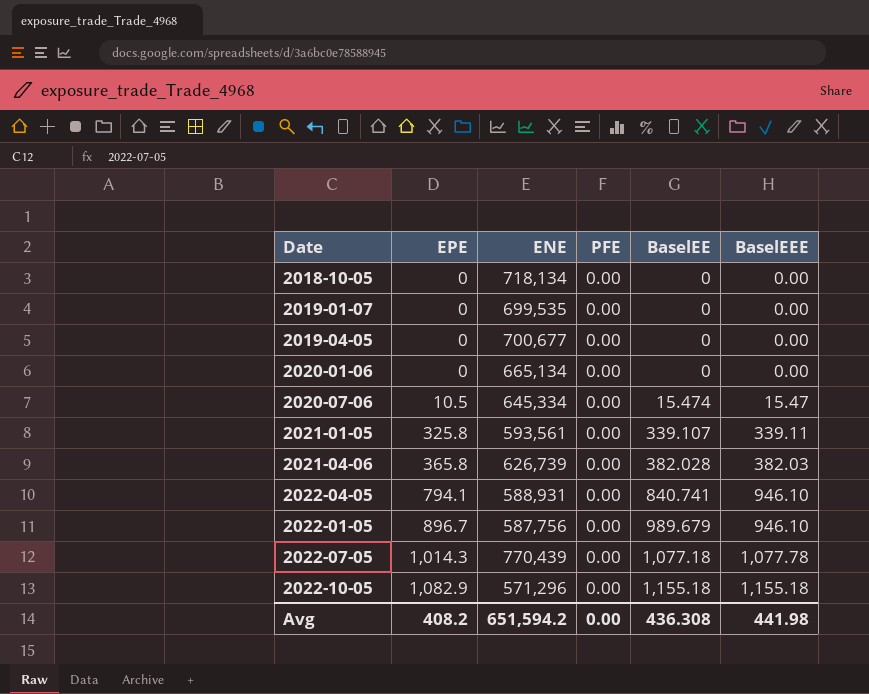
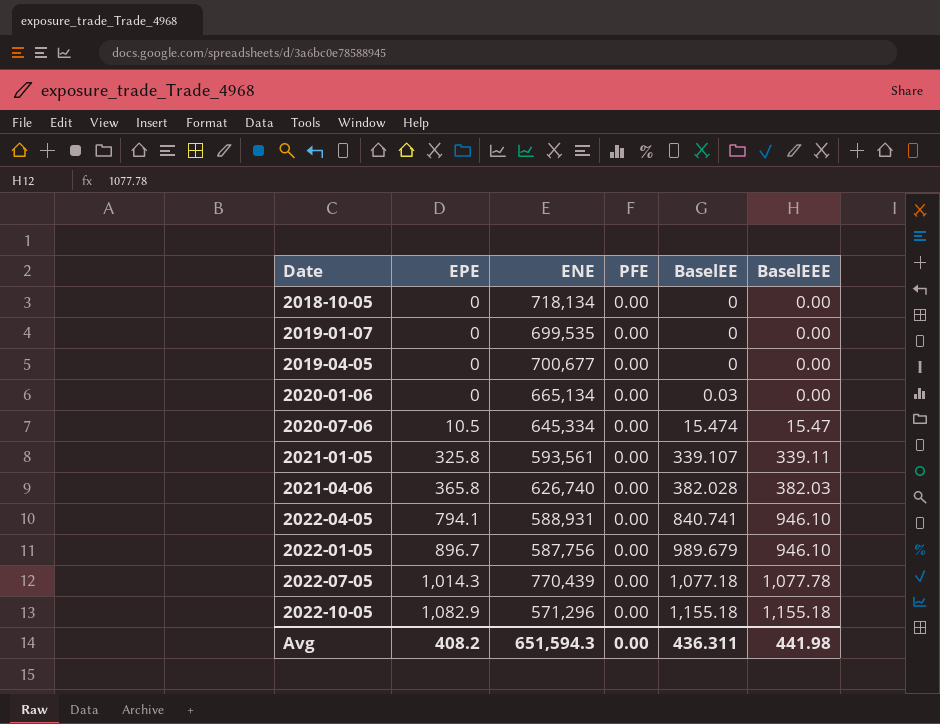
2020-01-06 | BaselEE: 0 -> 0.03
2021-04-06 | ENE: 626,739 -> 626,740
Avg | ENE: 651,594.2 -> 651,594.3
Avg | BaselEE: 436.308 -> 436.311

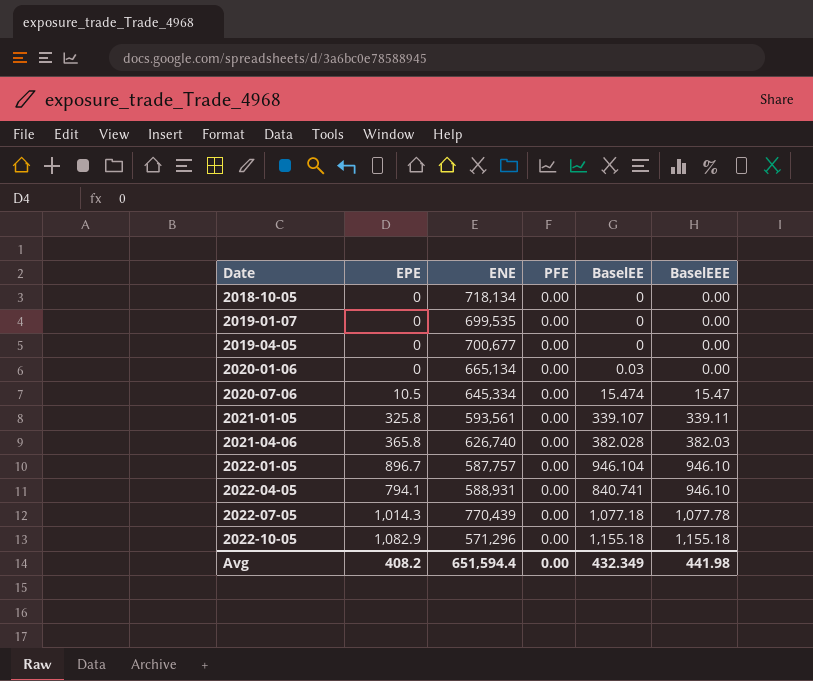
row order: EPE ascending -> Date ascending
2022-01-05 | ENE: 587,756 -> 587,757
2022-01-05 | BaselEE: 989.679 -> 946.104
Avg | ENE: 651,594.3 -> 651,594.4
Avg | BaselEE: 436.311 -> 432.349

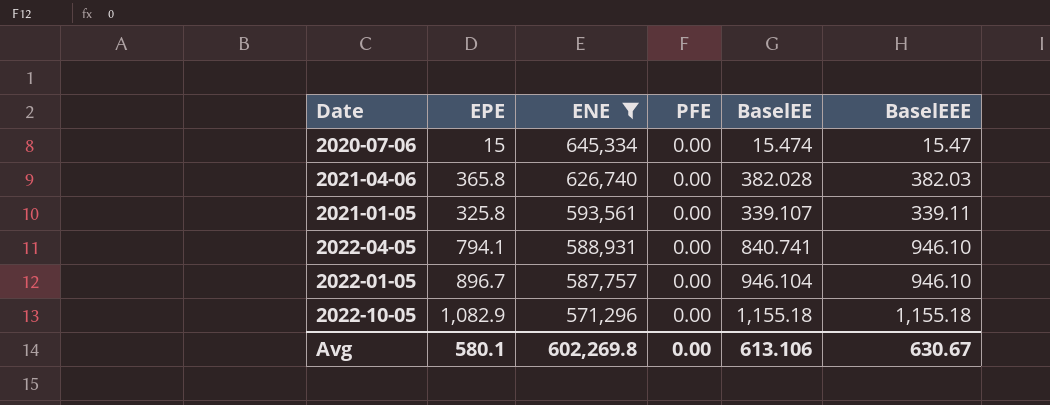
filter: none -> ENE <= 645,334
row order: Date ascending -> ENE descending
2020-07-06 | EPE: 10.5 -> 15
Avg | EPE: 408.2 -> 580.1
Avg | ENE: 651,594.4 -> 602,269.8
Avg | BaselEE: 432.349 -> 613.106
Avg | BaselEEE: 441.98 -> 630.67

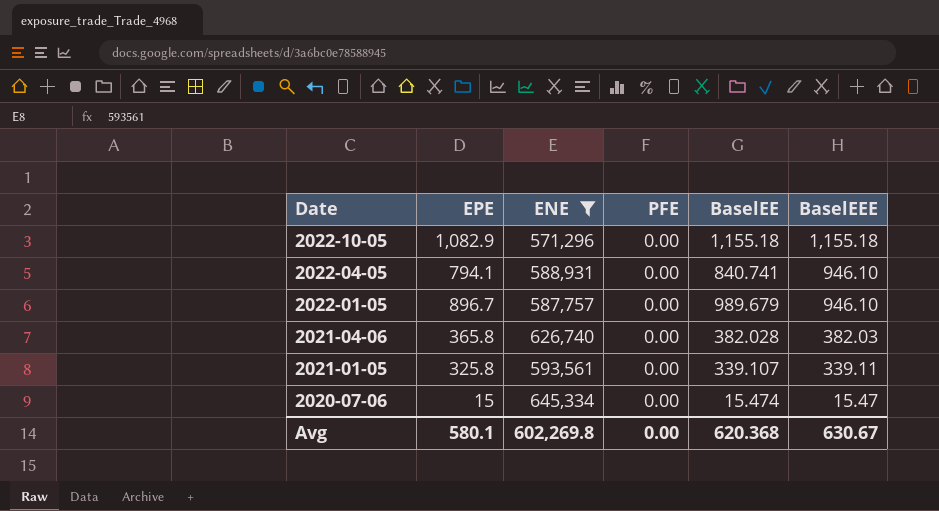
row order: ENE descending -> Date descending
2022-01-05 | BaselEE: 946.104 -> 989.679
Avg | BaselEE: 613.106 -> 620.368

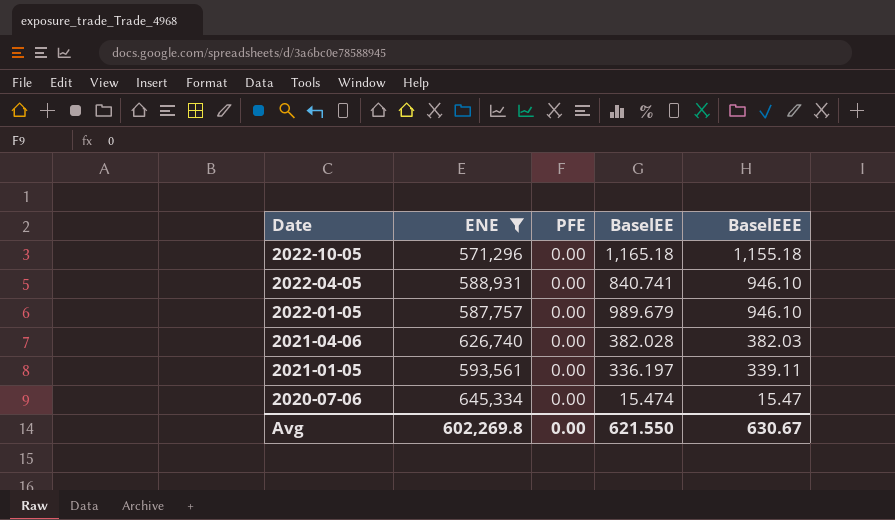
column EPE | position: 2 -> none
2022-10-05 | BaselEE: 1,155.18 -> 1,165.18
2021-01-05 | BaselEE: 339.107 -> 336.197
Avg | BaselEE: 620.368 -> 621.550

